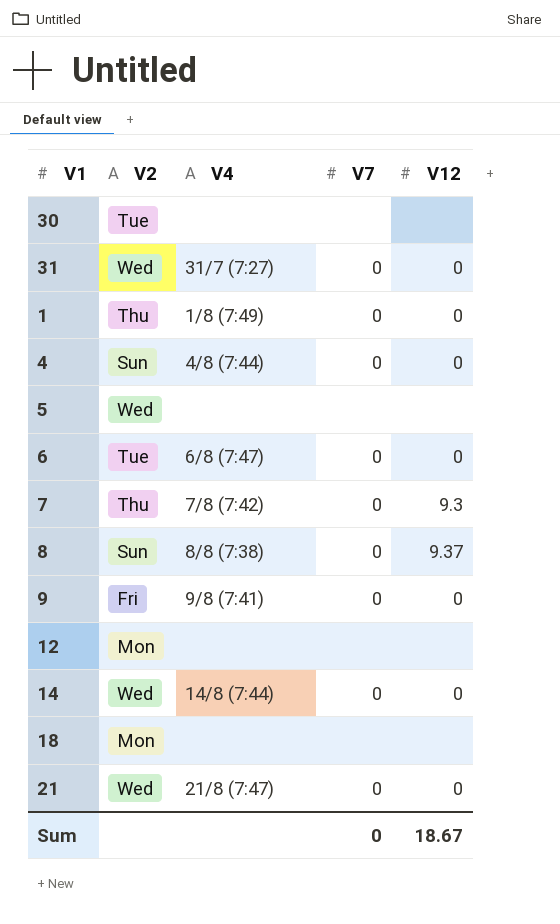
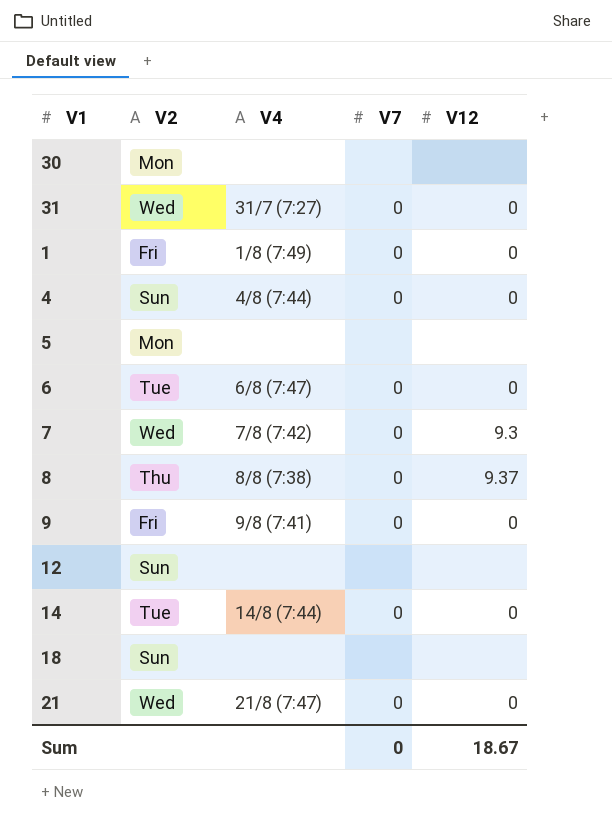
30 | V2: Tue -> Mon
1 | V2: Thu -> Fri
5 | V2: Wed -> Mon
7 | V2: Thu -> Wed
8 | V2: Sun -> Thu
12 | V2: Mon -> Sun
14 | V2: Wed -> Tue
18 | V2: Mon -> Sun

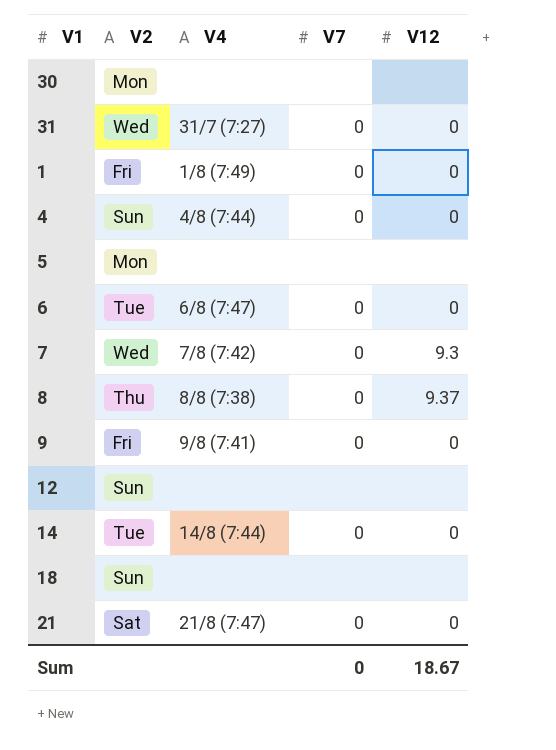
21 | V2: Wed -> Sat

